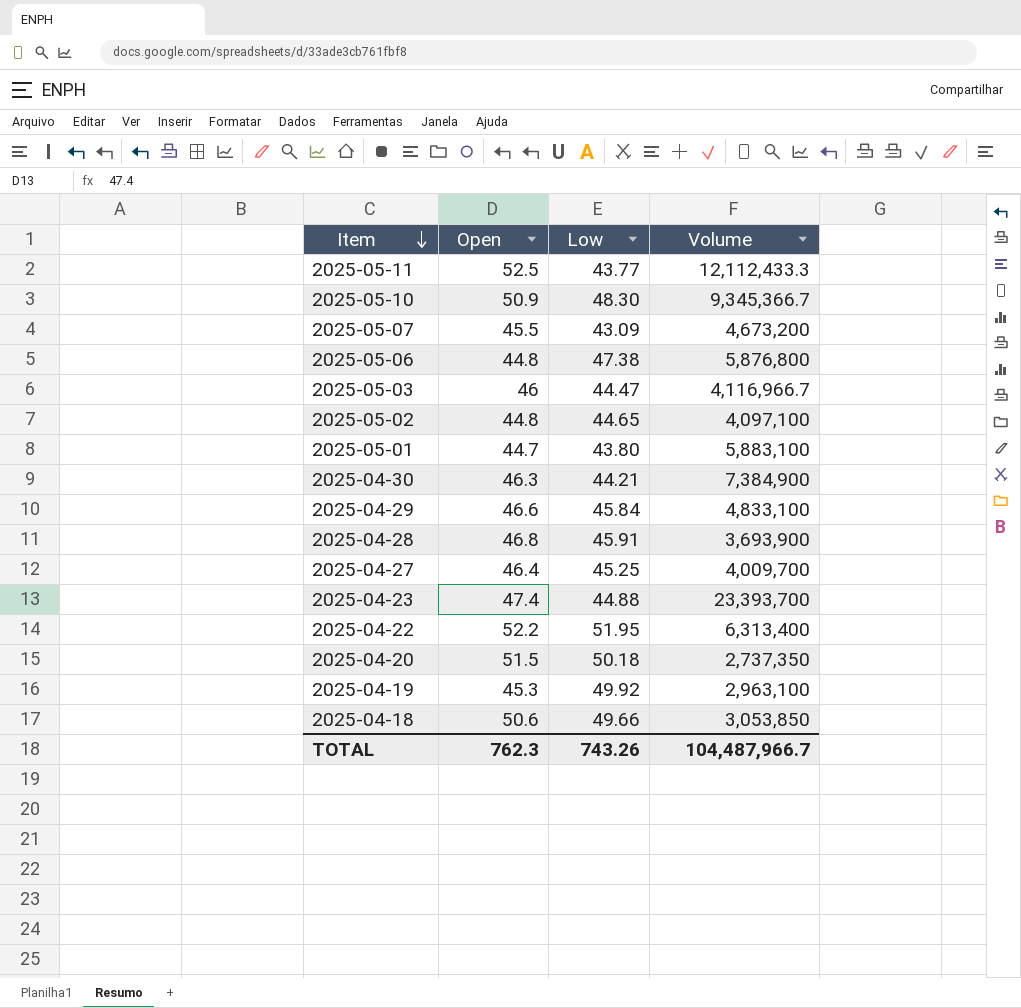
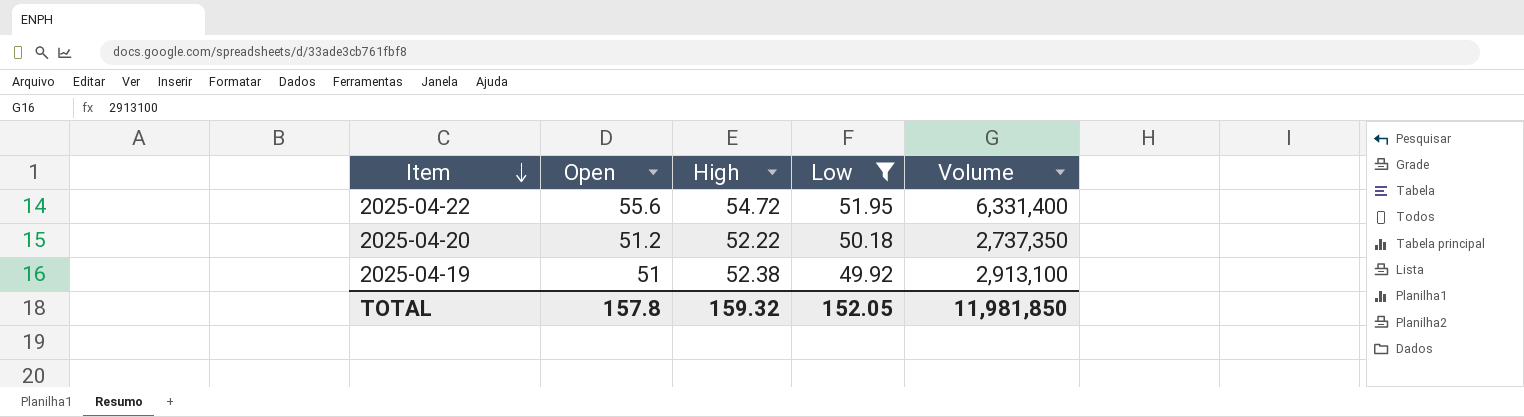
filter: none -> Low >= 49.92
column High | position: none -> 3
2025-04-22 | Open: 52.2 -> 55.6
2025-04-22 | Volume: 6,313,400 -> 6,331,400
2025-04-20 | Open: 51.5 -> 51.2
2025-04-19 | Open: 45.3 -> 51
2025-04-19 | Volume: 2,963,100 -> 2,913,100
TOTAL | Open: 762.3 -> 157.8
TOTAL | Low: 743.26 -> 152.05
TOTAL | Volume: 104,487,966.7 -> 11,981,850

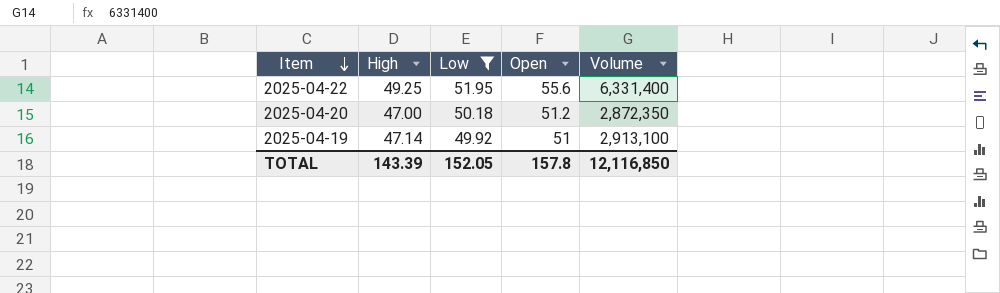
column Open | position: 2 -> 4
2025-04-22 | High: 54.72 -> 49.25
2025-04-20 | High: 52.22 -> 47.00
2025-04-20 | Volume: 2,737,350 -> 2,872,350
2025-04-19 | High: 52.38 -> 47.14
TOTAL | High: 159.32 -> 143.39
TOTAL | Volume: 11,981,850 -> 12,116,850

